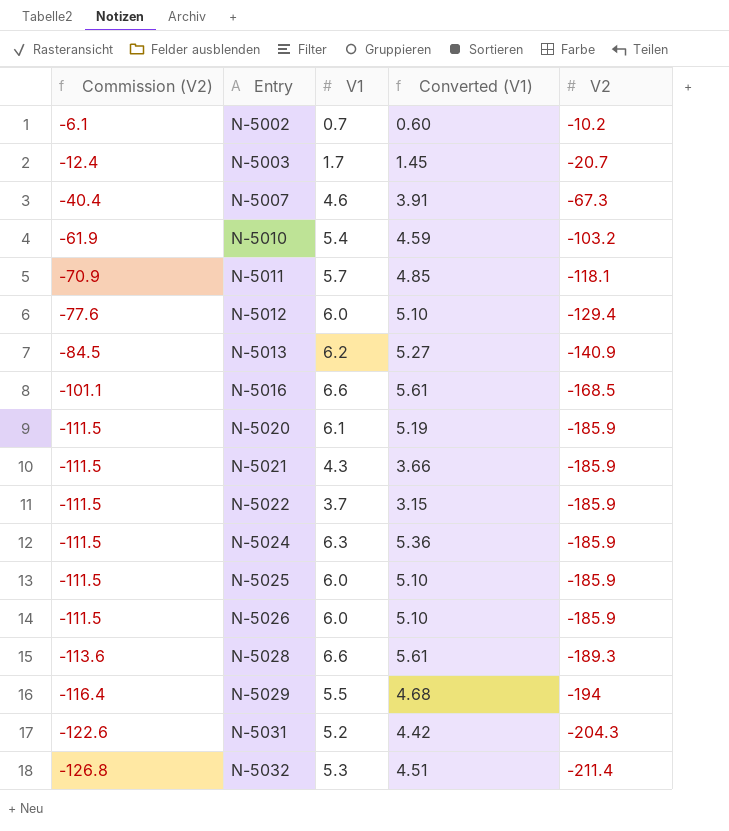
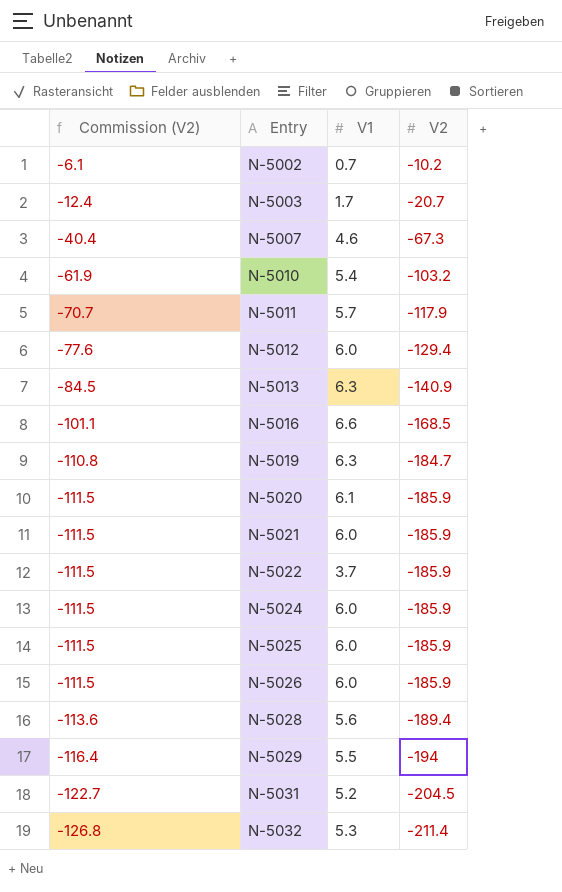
column Converted (V1) | formula: [V1] * 0.85 -> none
N-5011 | Commission (V2): -70.9 -> -70.7
N-5011 | V2: -118.1 -> -117.9
N-5013 | V1: 6.2 -> 6.3
row N-5019: none -> -110.8 | 6.3 | -184.7
N-5021 | V1: 4.3 -> 6.0
N-5024 | V1: 6.3 -> 6.0
N-5028 | V1: 6.6 -> 5.6
N-5028 | V2: -189.3 -> -189.4
N-5031 | Commission (V2): -122.6 -> -122.7
N-5031 | V2: -204.3 -> -204.5

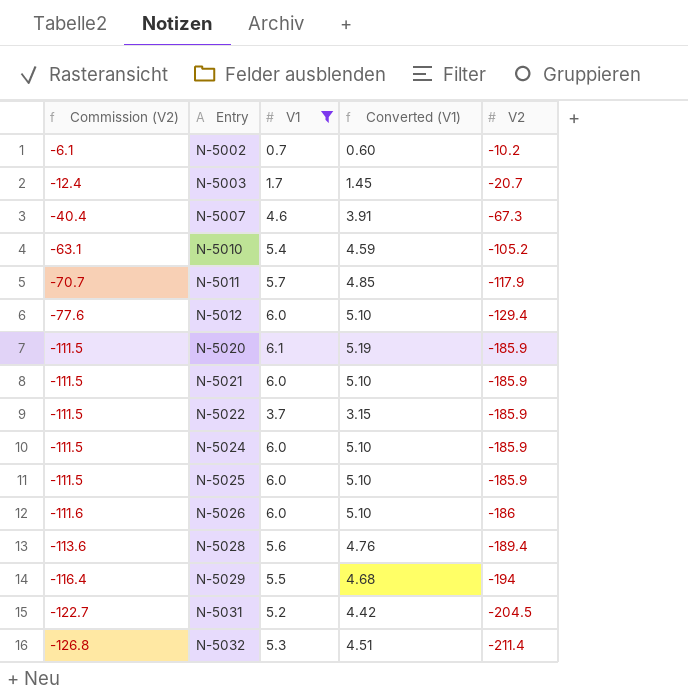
filter: none -> V1 <= 6.1
column Converted (V1) | formula: none -> [V1] * 0.85
N-5010 | Commission (V2): -61.9 -> -63.1
N-5010 | V2: -103.2 -> -105.2
N-5026 | Commission (V2): -111.5 -> -111.6
N-5026 | V2: -185.9 -> -186

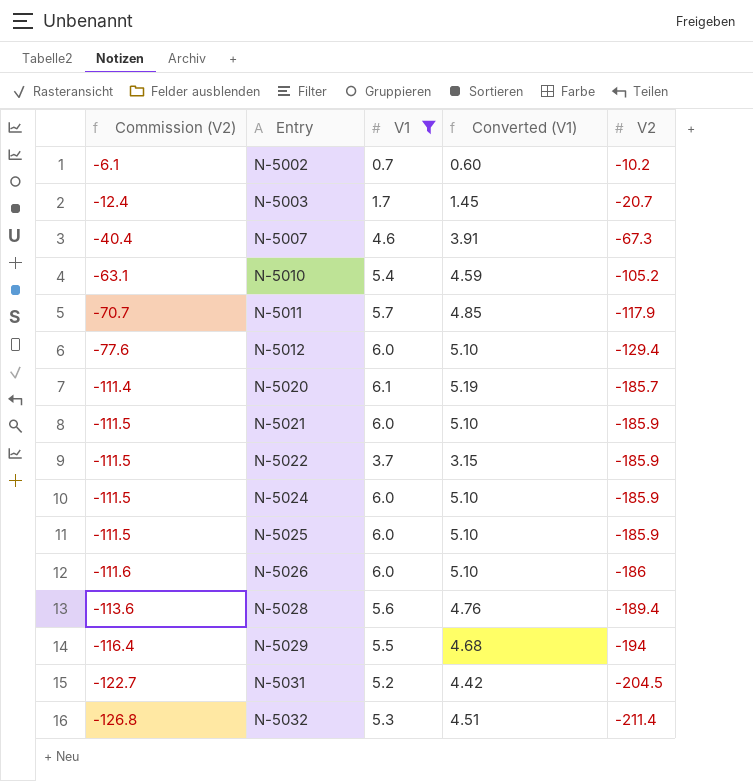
N-5020 | Commission (V2): -111.5 -> -111.4
N-5020 | V2: -185.9 -> -185.7

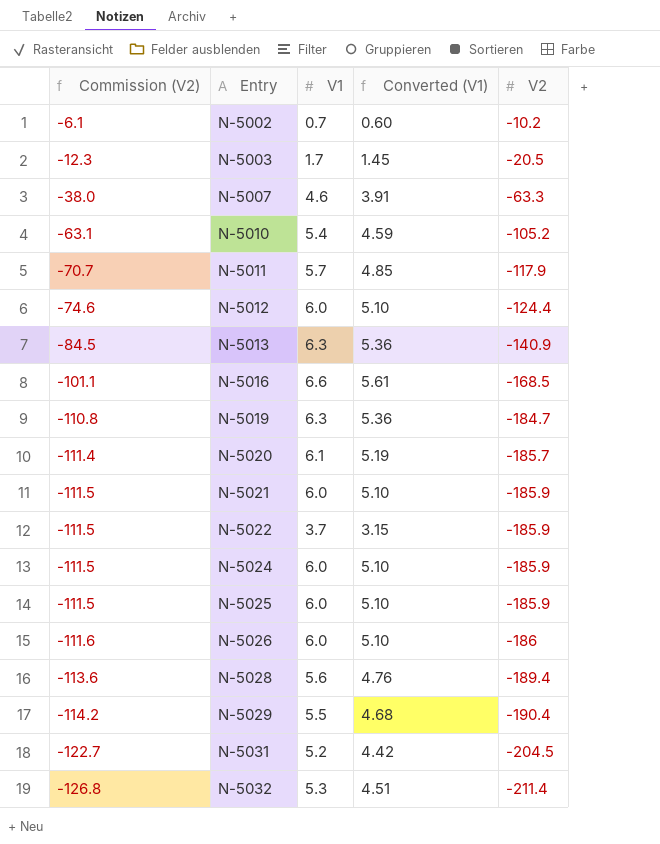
filter: V1 <= 6.1 -> none
N-5003 | Commission (V2): -12.4 -> -12.3
N-5003 | V2: -20.7 -> -20.5
N-5007 | Commission (V2): -40.4 -> -38.0
N-5007 | V2: -67.3 -> -63.3
N-5012 | Commission (V2): -77.6 -> -74.6
N-5012 | V2: -129.4 -> -124.4
N-5029 | Commission (V2): -116.4 -> -114.2
N-5029 | V2: -194 -> -190.4

